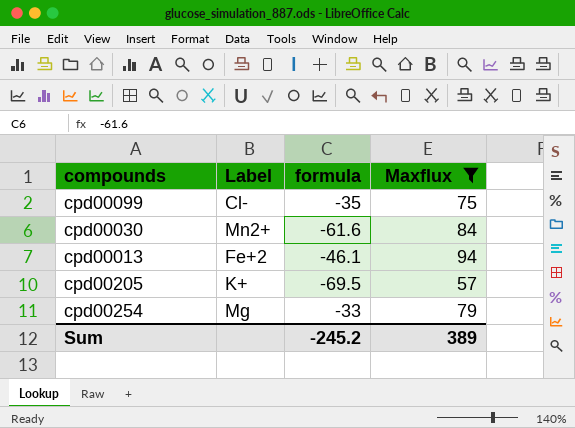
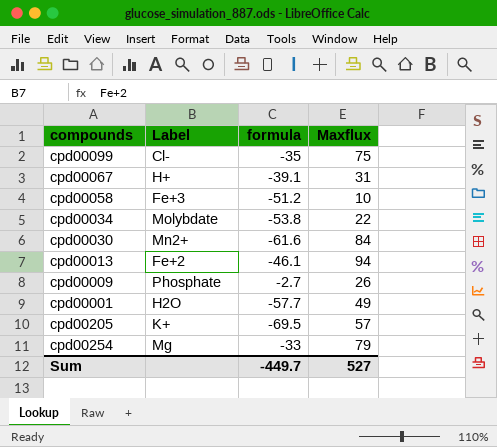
filter: Maxflux >= 57 -> none
Sum | formula: -245.2 -> -449.7
Sum | Maxflux: 389 -> 527

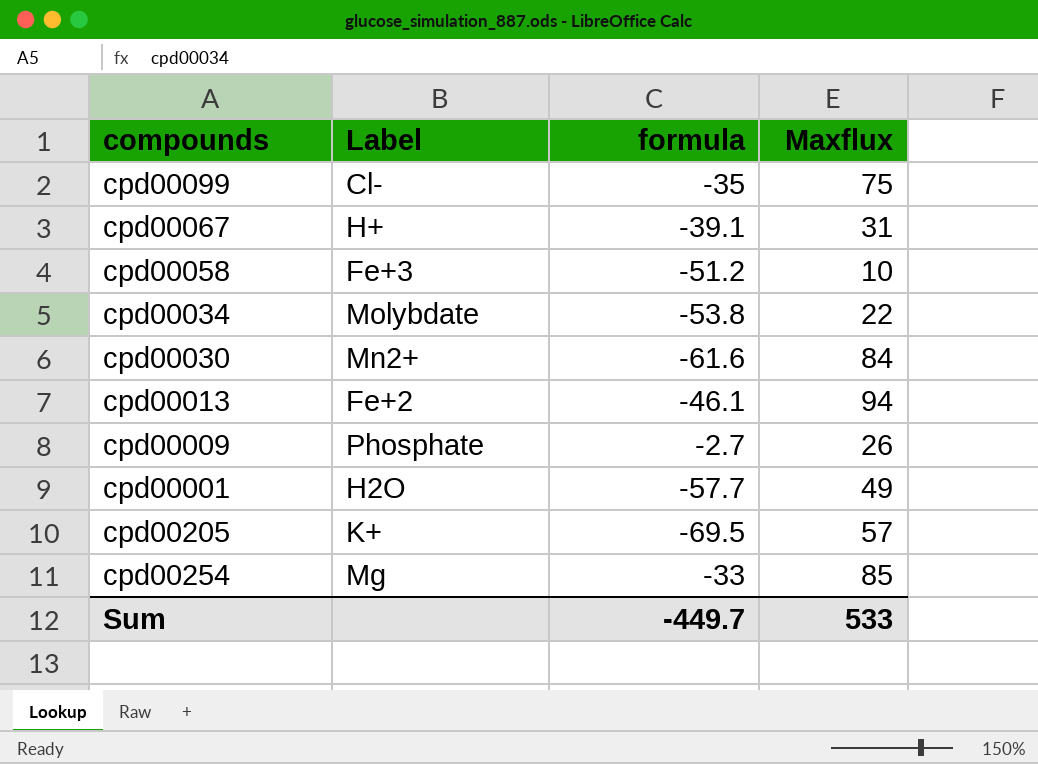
cpd00254 | Maxflux: 79 -> 85
Sum | Maxflux: 527 -> 533

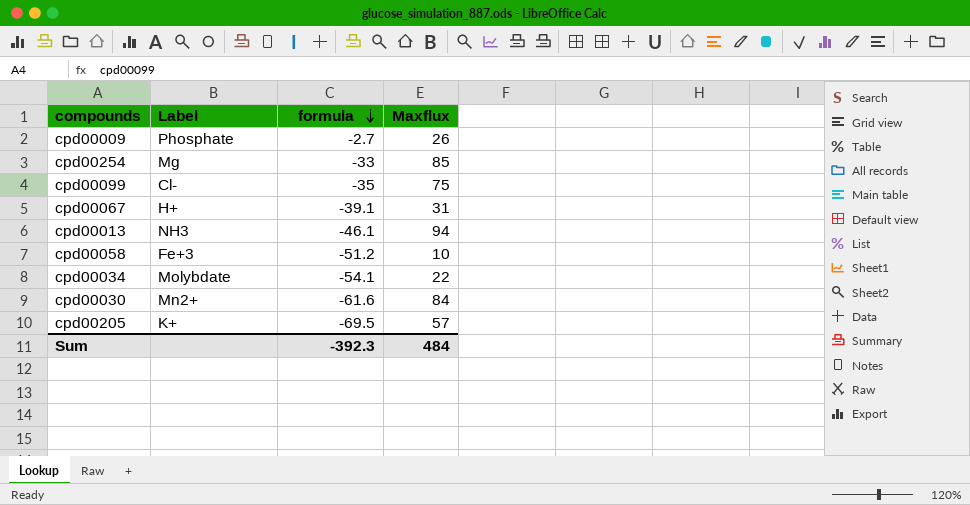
row order: none -> formula descending
row cpd00001: H2O | -57.7 | 49 -> none
cpd00013 | Label: Fe+2 -> NH3
cpd00034 | formula: -53.8 -> -54.1
Sum | formula: -449.7 -> -392.3
Sum | Maxflux: 533 -> 484

